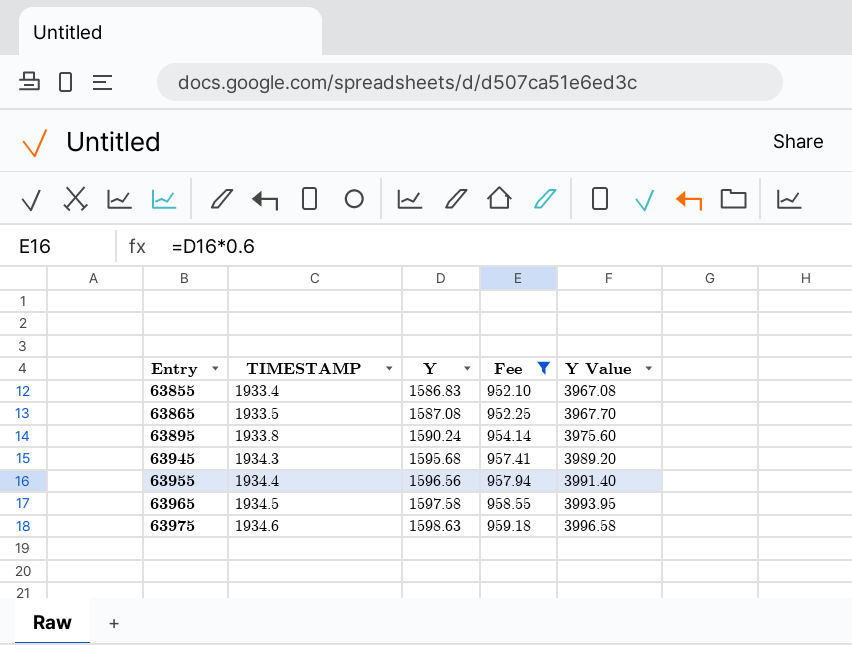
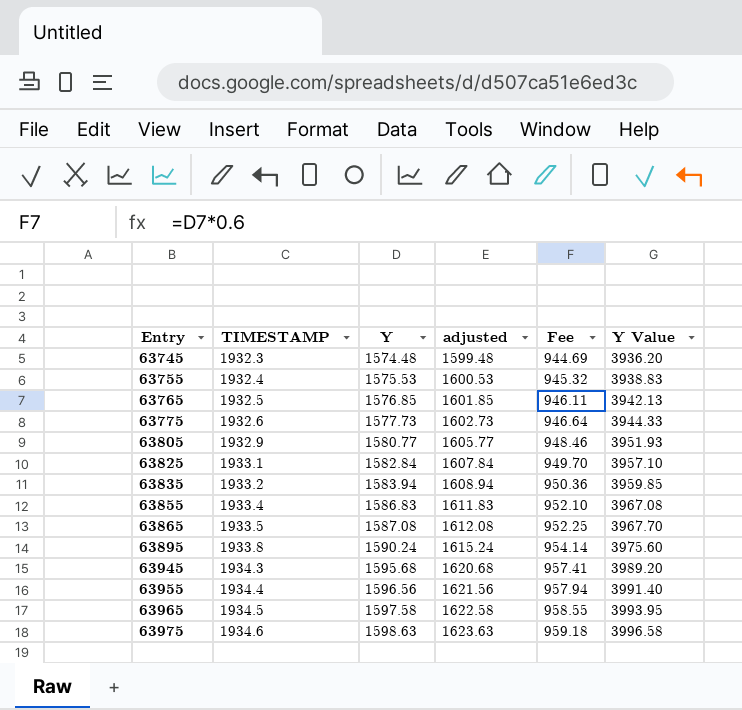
filter: Fee >= 952.10 -> none
column adjusted | formula: none -> [Y] + 25

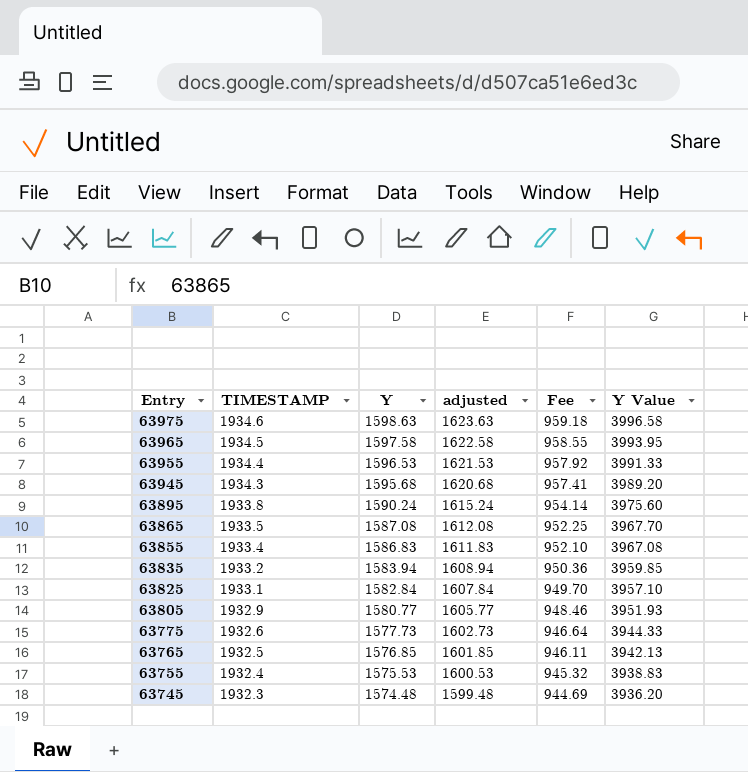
row order: Entry ascending -> Entry descending
63955 | Y: 1596.56 -> 1596.53
63955 | adjusted: 1621.56 -> 1621.53
63955 | Fee: 957.94 -> 957.92
63955 | Y Value: 3991.40 -> 3991.33

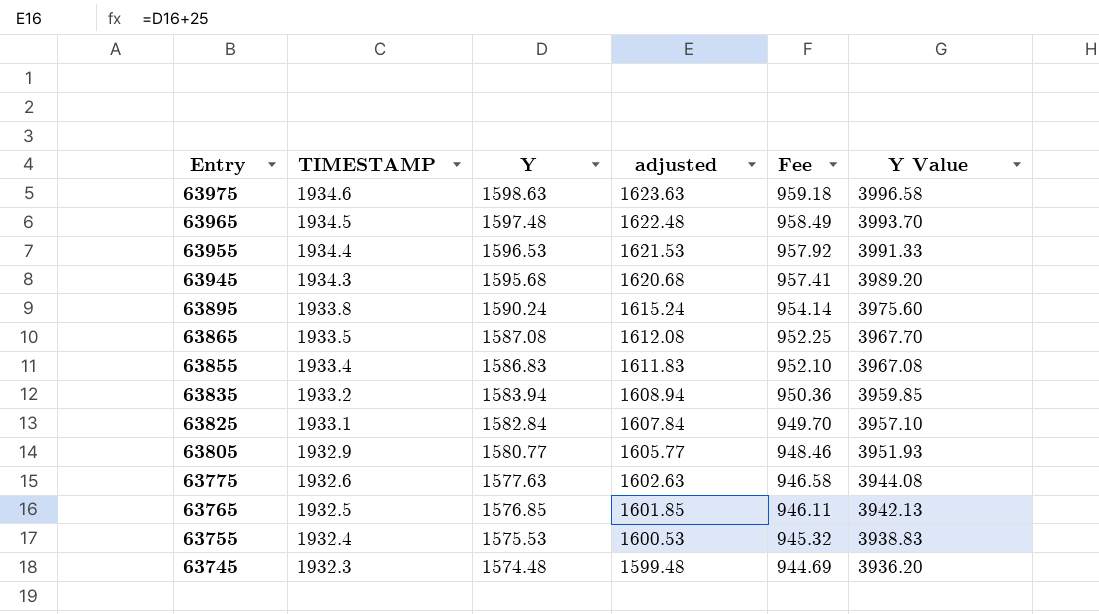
63965 | Y: 1597.58 -> 1597.48
63965 | adjusted: 1622.58 -> 1622.48
63965 | Fee: 958.55 -> 958.49
63965 | Y Value: 3993.95 -> 3993.70
63775 | Y: 1577.73 -> 1577.63
63775 | adjusted: 1602.73 -> 1602.63
63775 | Fee: 946.64 -> 946.58
63775 | Y Value: 3944.33 -> 3944.08

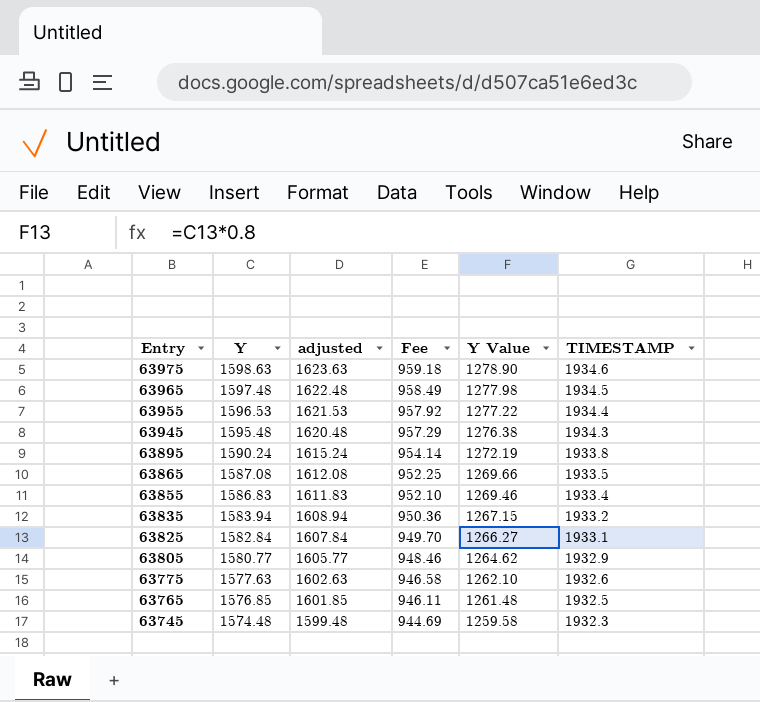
column Y Value | formula: [Y] * 2.5 -> [Y] * 0.8
column TIMESTAMP | position: 2 -> 6
row 63755: 1932.4 | 1575.53 | 1600.53 | 945.32 | 3938.83 -> none
63945 | Y: 1595.68 -> 1595.48
63945 | adjusted: 1620.68 -> 1620.48
63945 | Fee: 957.41 -> 957.29

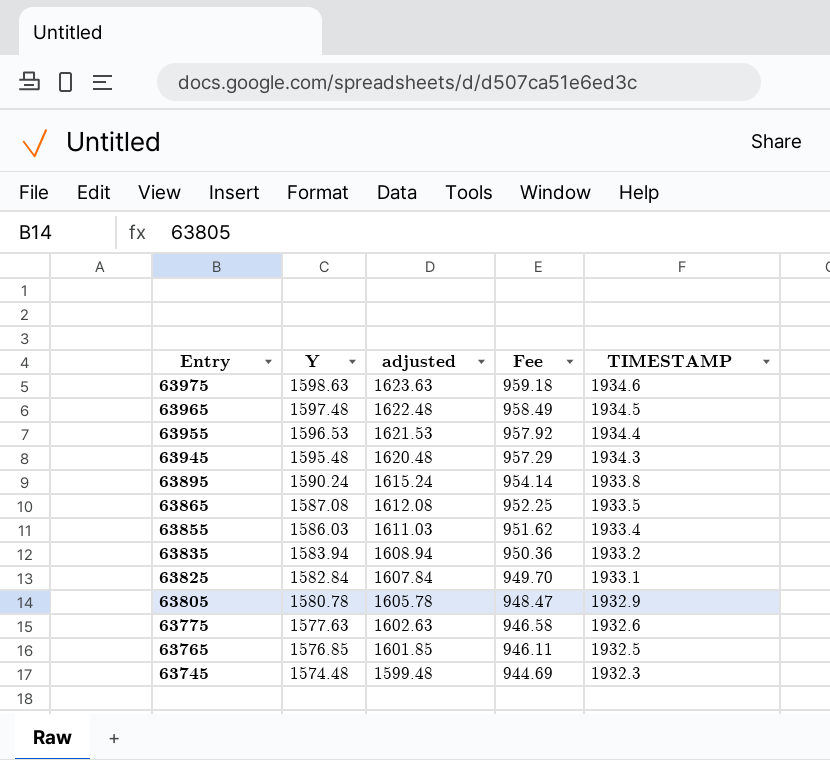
column Y Value | formula: [Y] * 0.8 -> none
63855 | Y: 1586.83 -> 1586.03
63855 | adjusted: 1611.83 -> 1611.03
63855 | Fee: 952.10 -> 951.62
63805 | Y: 1580.77 -> 1580.78
63805 | adjusted: 1605.77 -> 1605.78
63805 | Fee: 948.46 -> 948.47

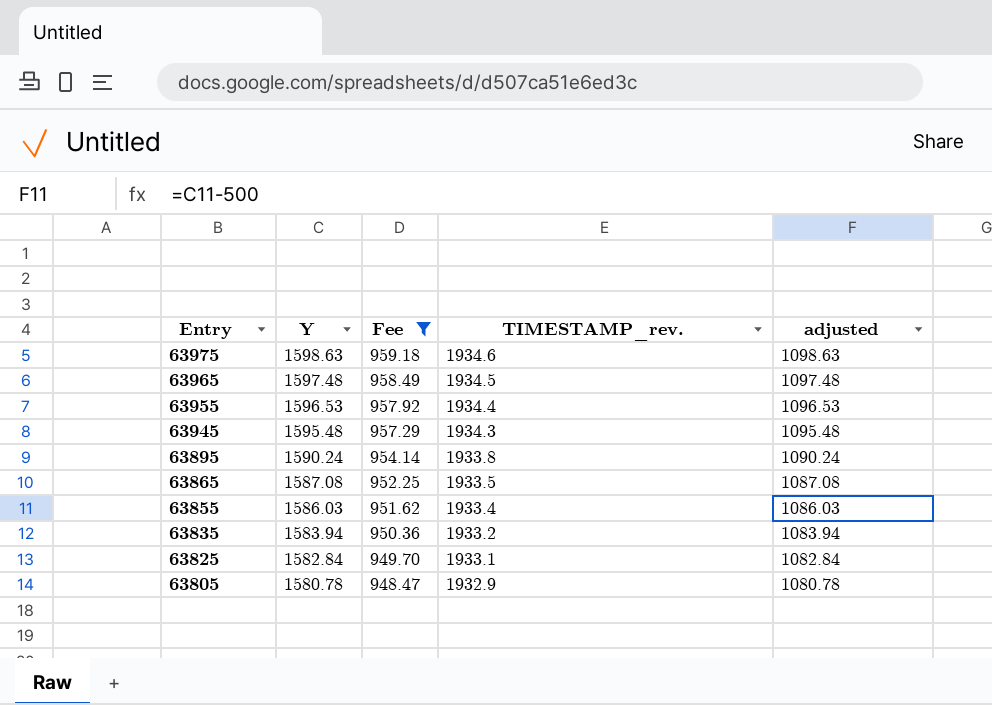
filter: none -> Fee >= 948.47
column name: TIMESTAMP -> TIMESTAMP_rev.
column adjusted | formula: [Y] + 25 -> [Y] - 500
column adjusted | position: 3 -> 5

